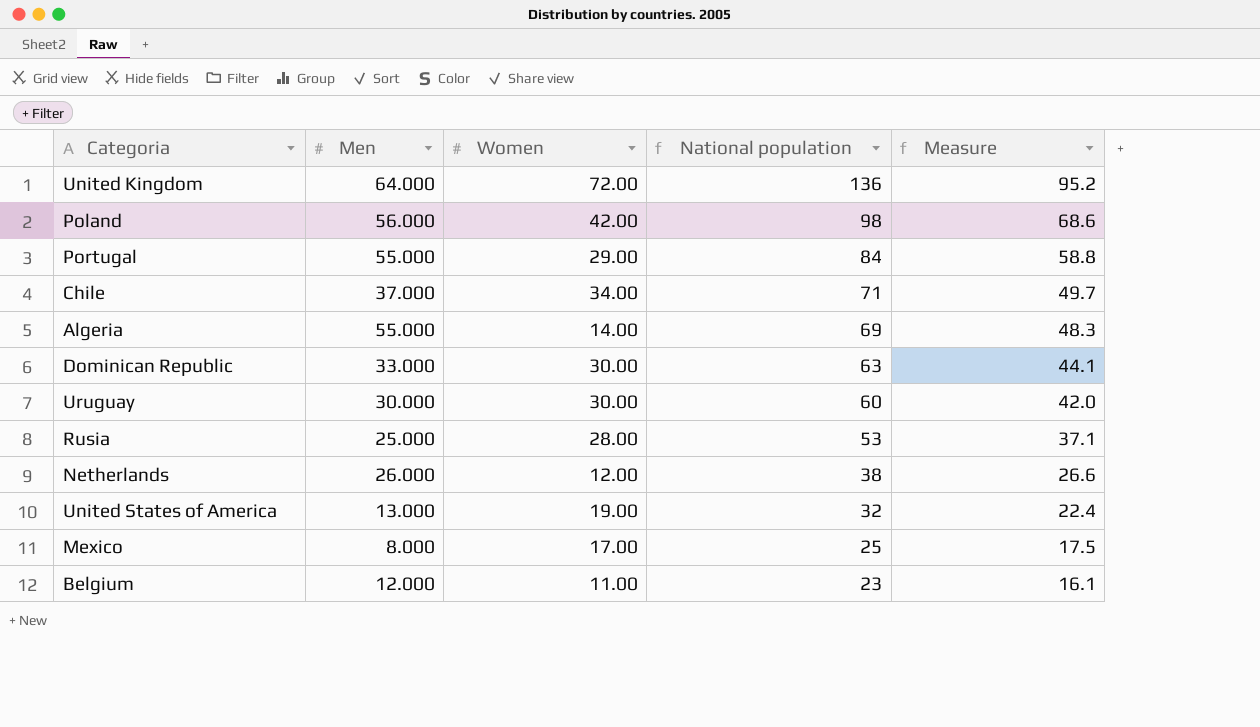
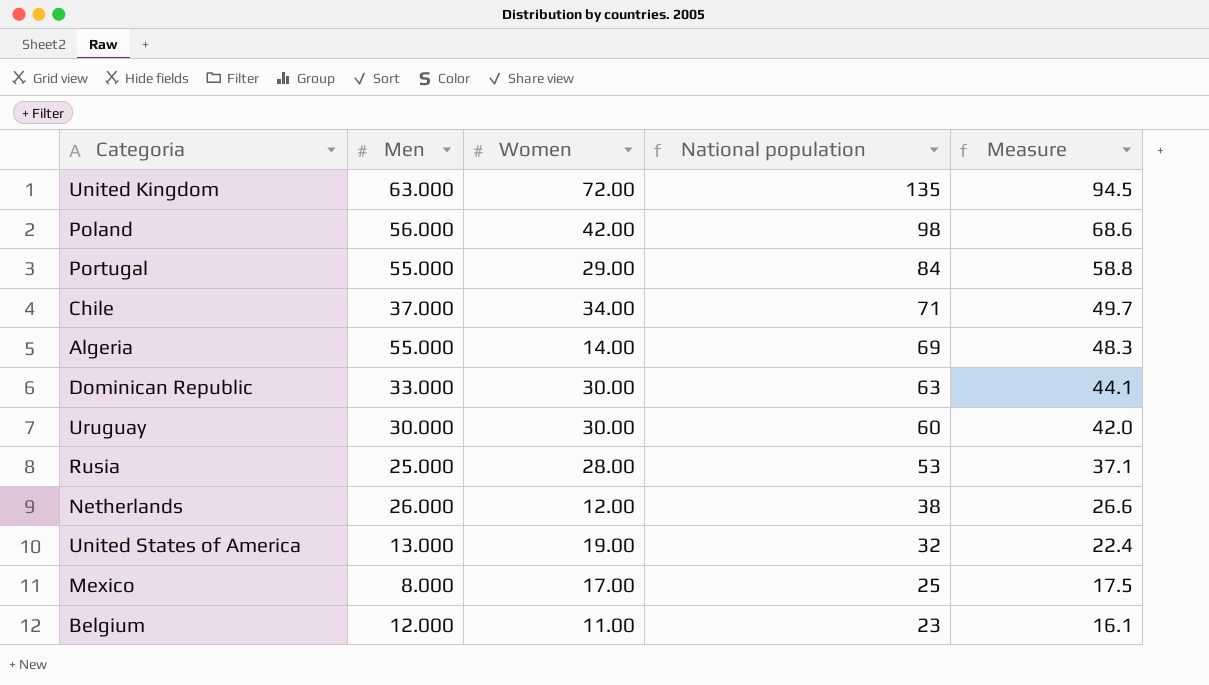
United Kingdom | Men: 64.000 -> 63.000
United Kingdom | National population: 136 -> 135
United Kingdom | Measure: 95.2 -> 94.5

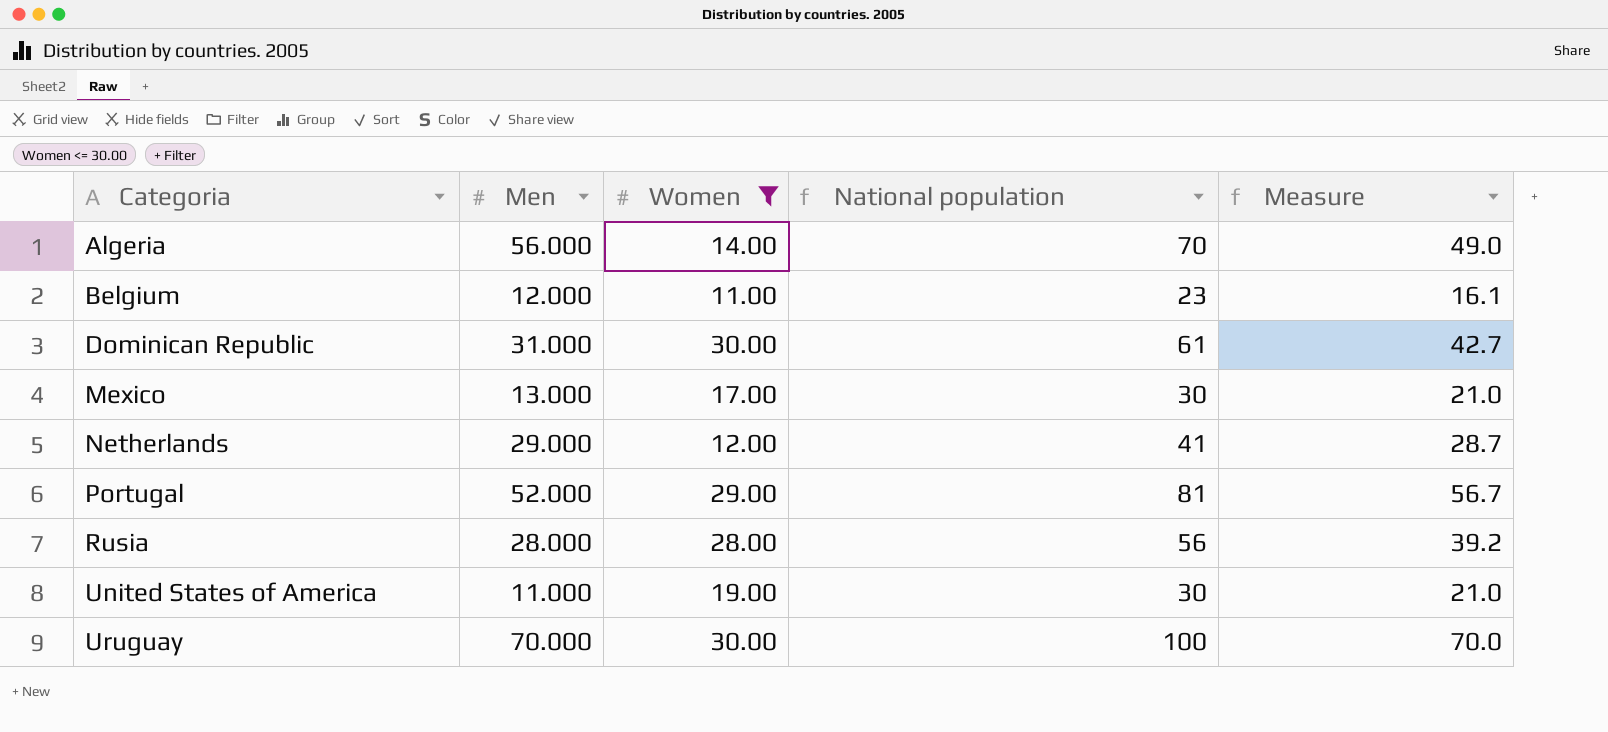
filter: none -> Women <= 30.00
row order: National population descending -> Categoria ascending
Algeria | Men: 55.000 -> 56.000
Algeria | National population: 69 -> 70
Algeria | Measure: 48.3 -> 49.0
Dominican Republic | Men: 33.000 -> 31.000
Dominican Republic | National population: 63 -> 61
Dominican Republic | Measure: 44.1 -> 42.7
Mexico | Men: 8.000 -> 13.000
Mexico | National population: 25 -> 30
Mexico | Measure: 17.5 -> 21.0
Netherlands | Men: 26.000 -> 29.000
Netherlands | National population: 38 -> 41
Netherlands | Measure: 26.6 -> 28.7
Portugal | Men: 55.000 -> 52.000
Portugal | National population: 84 -> 81
Portugal | Measure: 58.8 -> 56.7
Rusia | Men: 25.000 -> 28.000
Rusia | National population: 53 -> 56
Rusia | Measure: 37.1 -> 39.2
United States of America | Men: 13.000 -> 11.000
United States of America | National population: 32 -> 30
United States of America | Measure: 22.4 -> 21.0
Uruguay | Men: 30.000 -> 70.000
Uruguay | National population: 60 -> 100
Uruguay | Measure: 42.0 -> 70.0

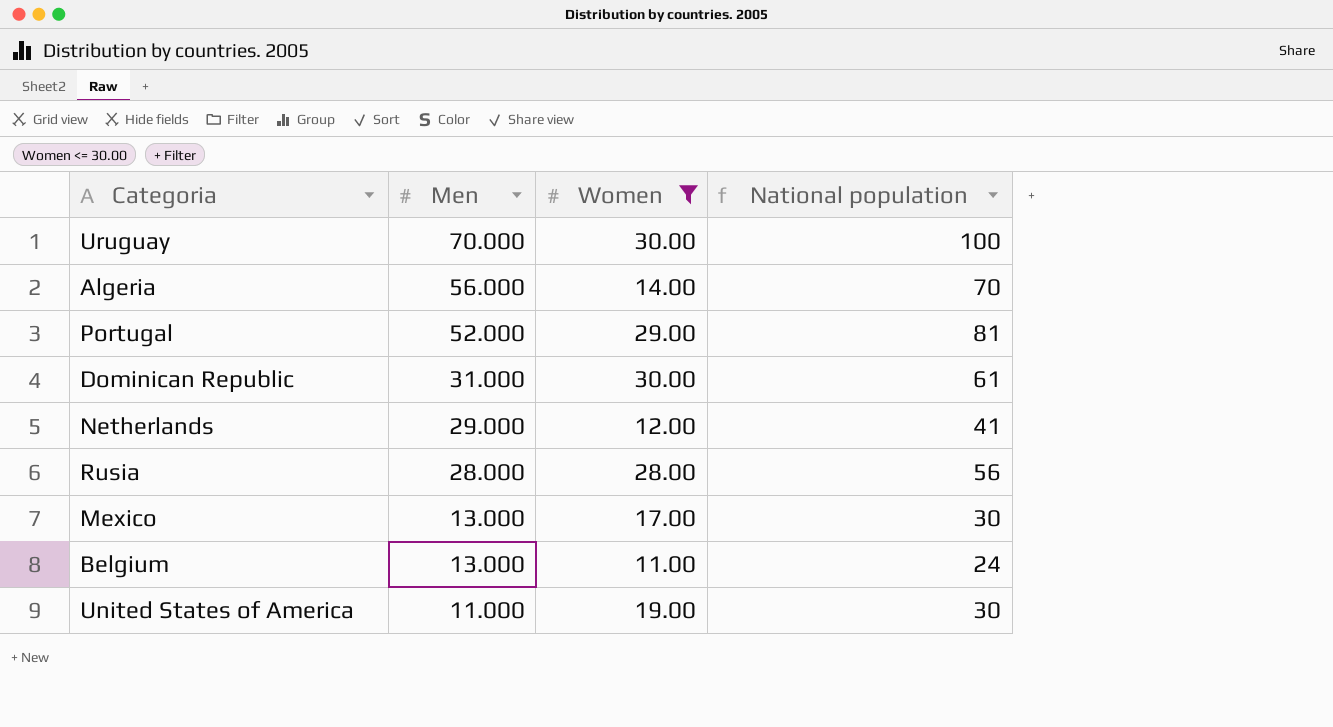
row order: Categoria ascending -> Men descending
column Measure | formula: [National population] * 0.7 -> none
Belgium | Men: 12.000 -> 13.000
Belgium | National population: 23 -> 24

